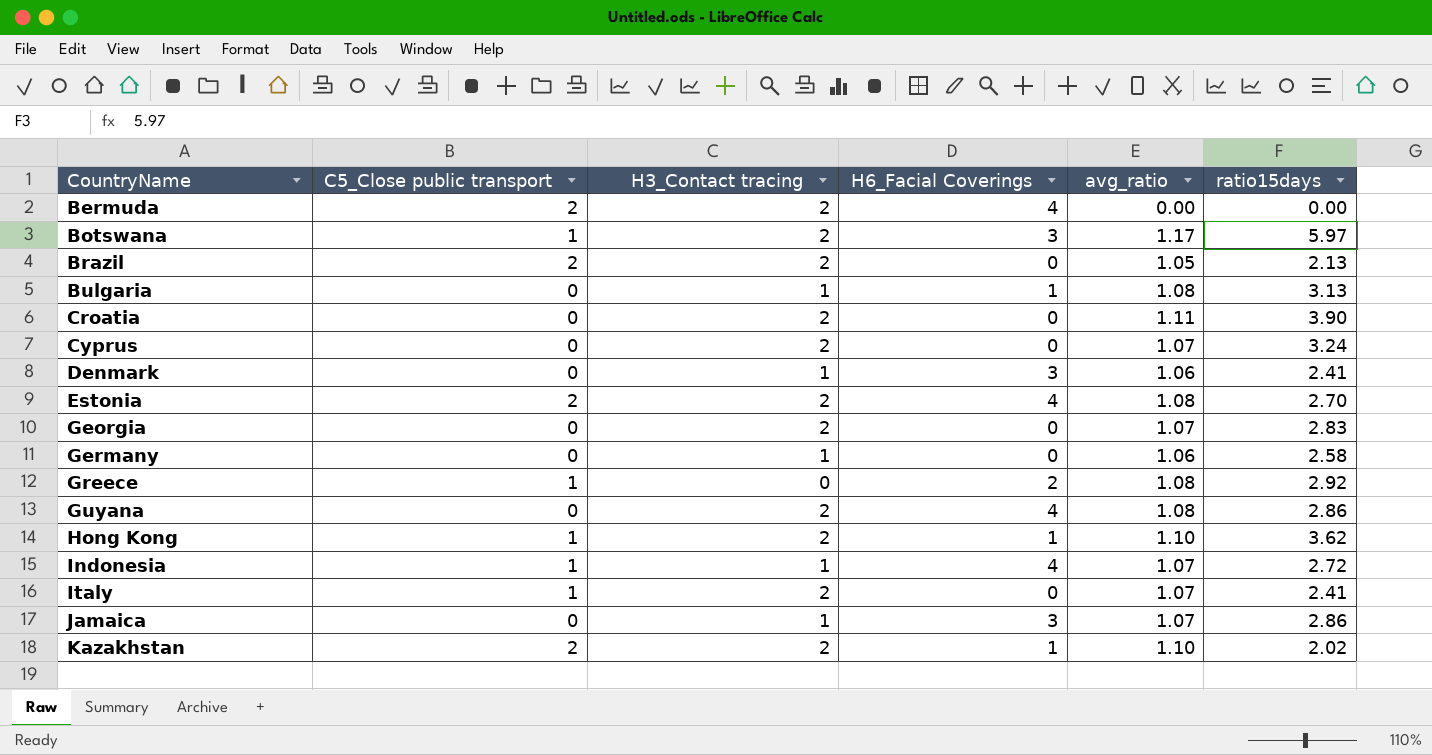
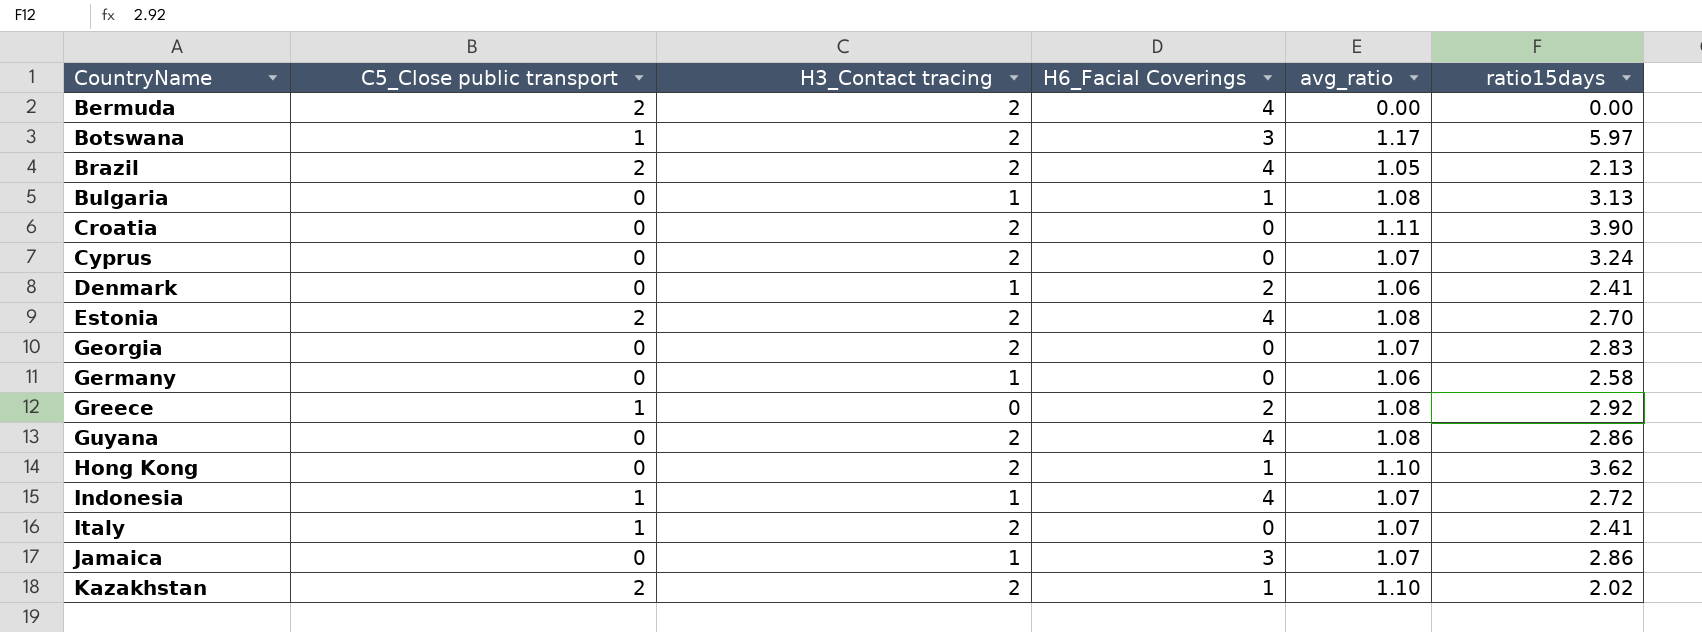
Brazil | H6_Facial Coverings: 0 -> 4
Denmark | H6_Facial Coverings: 3 -> 2
Hong Kong | C5_Close public transport: 1 -> 0

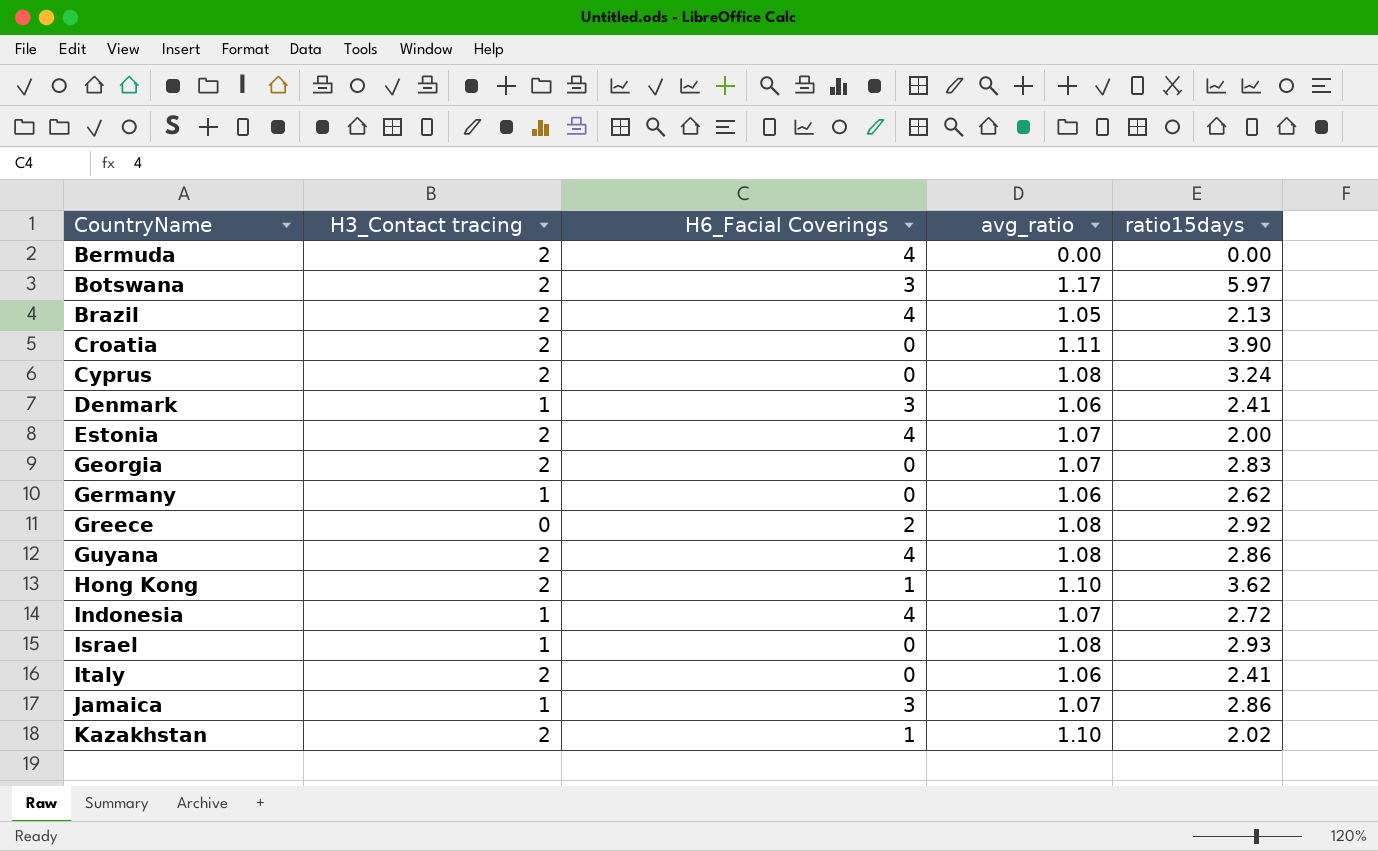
column C5_Close public transport | position: 2 -> none
row Bulgaria: 0 | 1 | 1 | 1.08 | 3.13 -> none
Cyprus | avg_ratio: 1.07 -> 1.08
Denmark | H6_Facial Coverings: 2 -> 3
Estonia | avg_ratio: 1.08 -> 1.07
Estonia | ratio15days: 2.70 -> 2.00
Germany | ratio15days: 2.58 -> 2.62
row Israel: none -> 1 | 0 | 1.08 | 2.93
Italy | avg_ratio: 1.07 -> 1.06

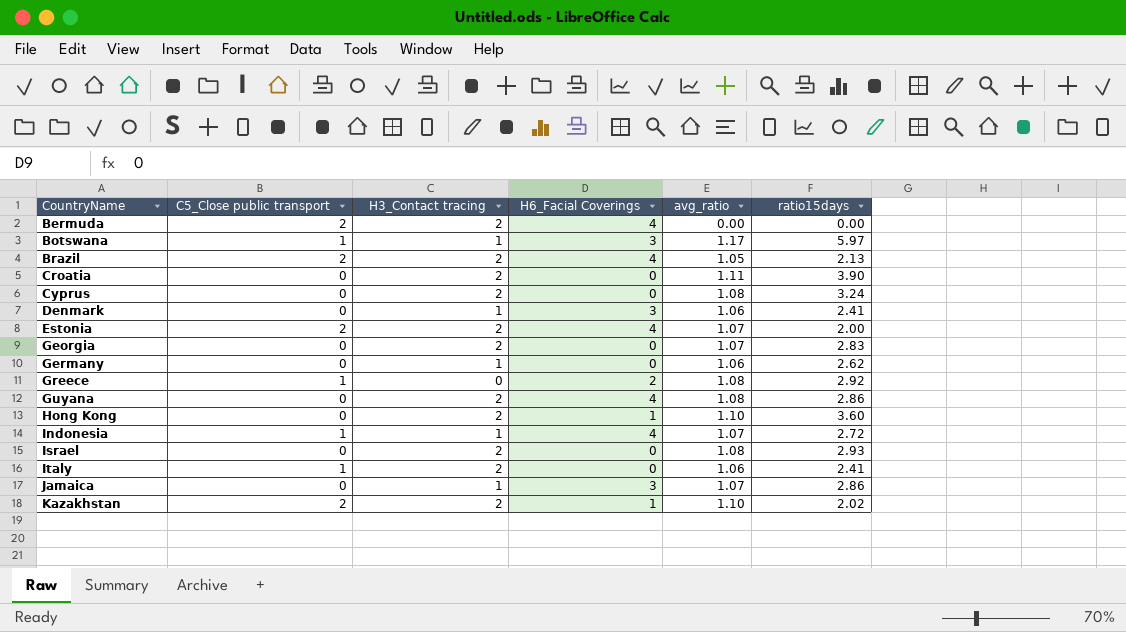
column C5_Close public transport | position: none -> 2
Botswana | H3_Contact tracing: 2 -> 1
Hong Kong | ratio15days: 3.62 -> 3.60
Israel | H3_Contact tracing: 1 -> 2

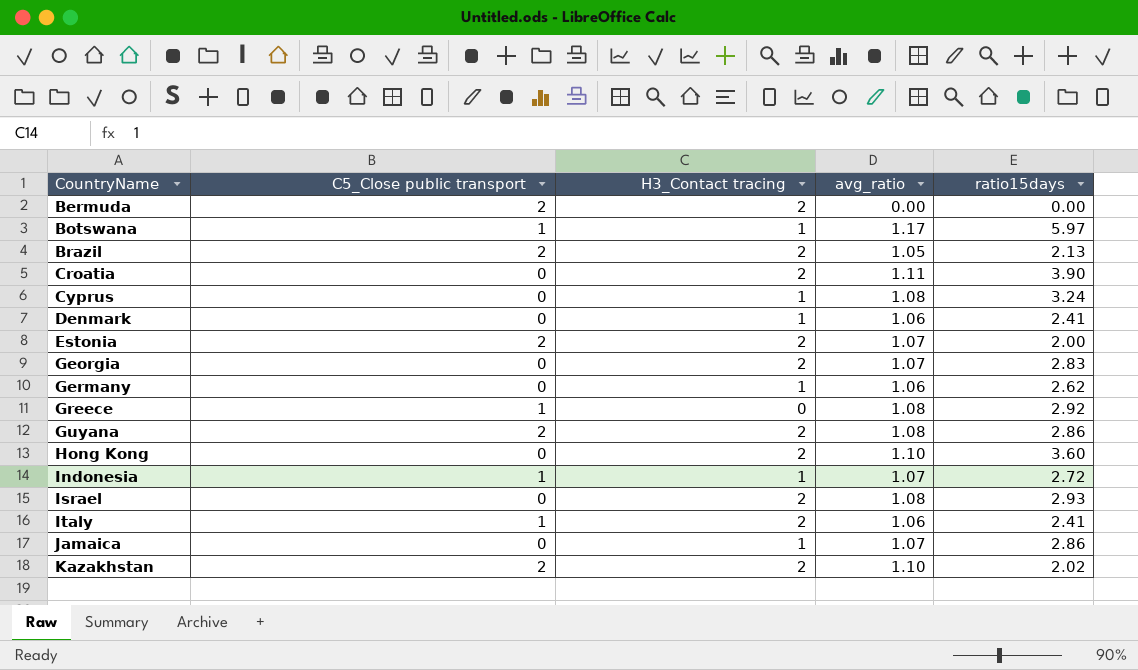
column H6_Facial Coverings | position: 4 -> none
Cyprus | H3_Contact tracing: 2 -> 1
Guyana | C5_Close public transport: 0 -> 2

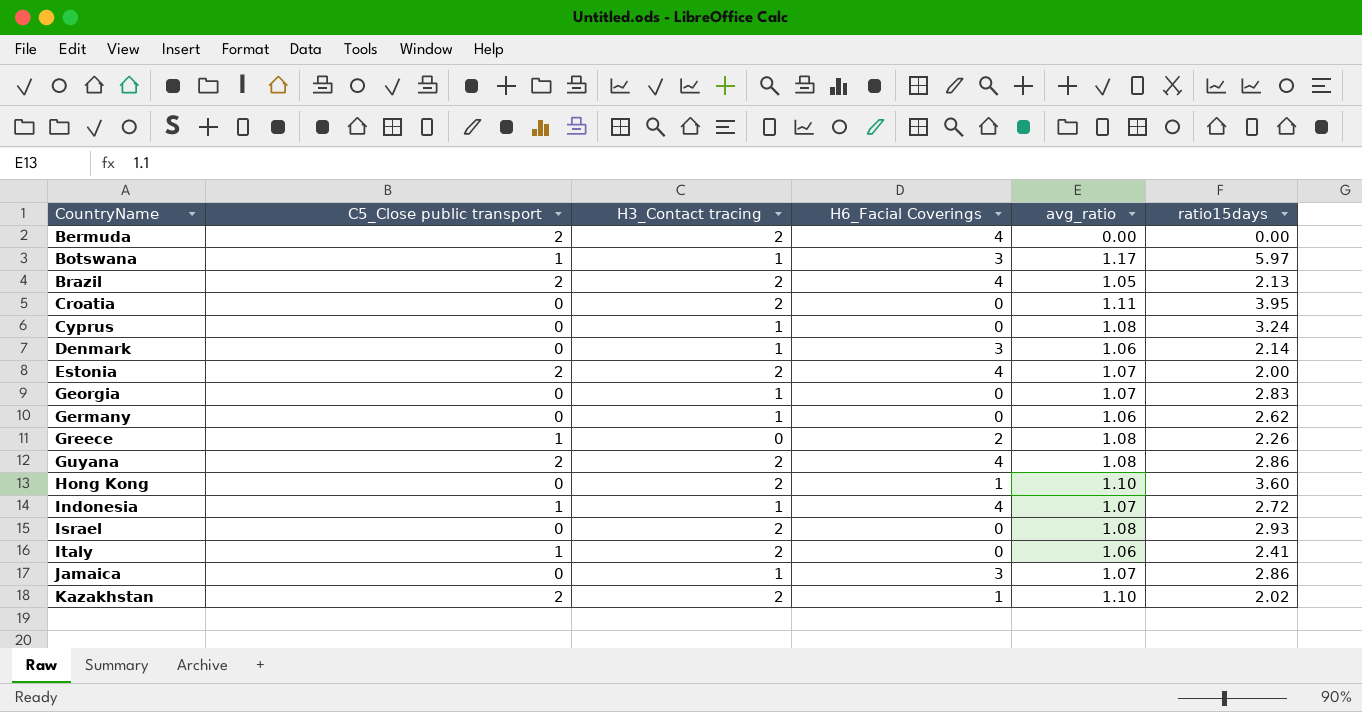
column H6_Facial Coverings | position: none -> 4
Croatia | ratio15days: 3.90 -> 3.95
Denmark | ratio15days: 2.41 -> 2.14
Georgia | H3_Contact tracing: 2 -> 1
Greece | ratio15days: 2.92 -> 2.26

